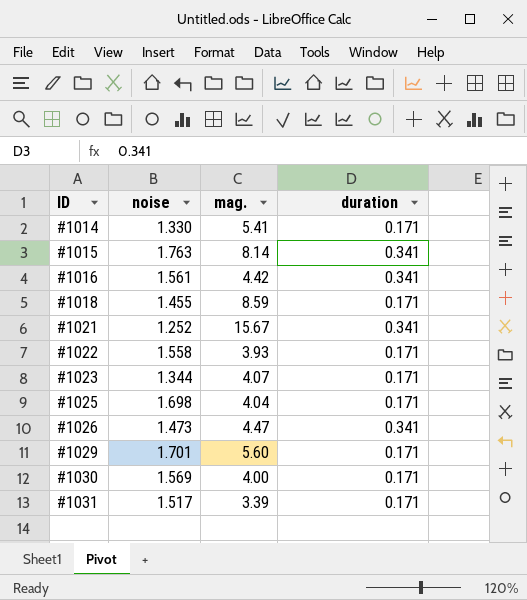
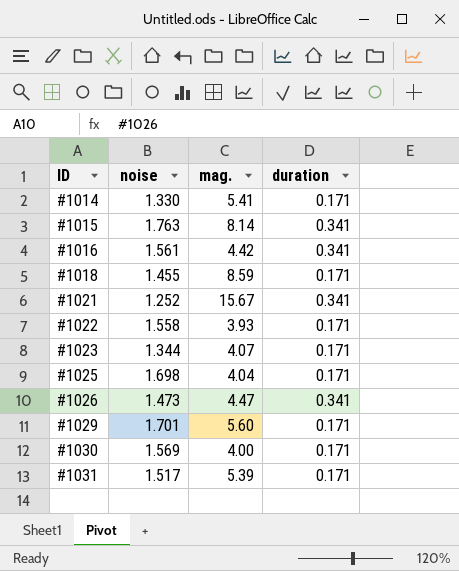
#1031 | mag.: 3.39 -> 5.39

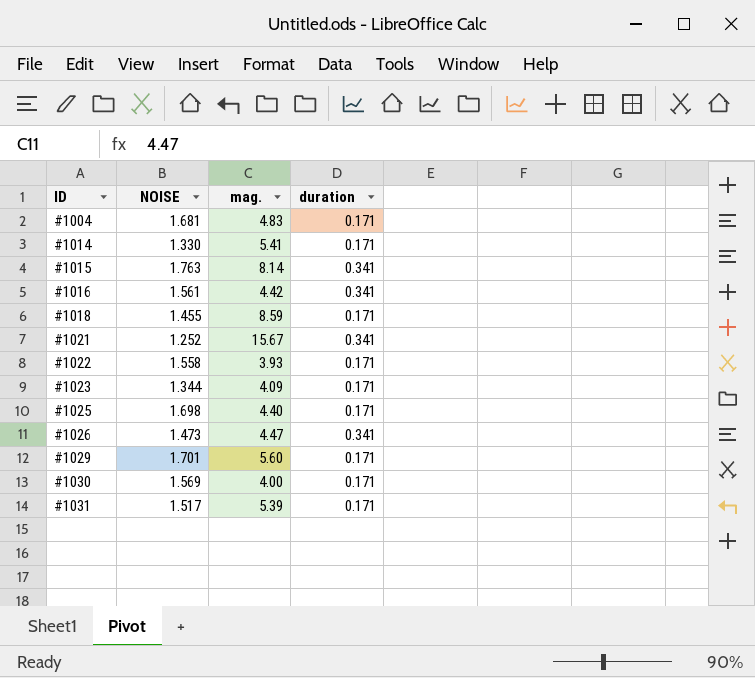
column name: noise -> NOISE
row #1004: none -> 1.681 | 4.83 | 0.171
#1023 | mag.: 4.07 -> 4.09
#1025 | mag.: 4.04 -> 4.40

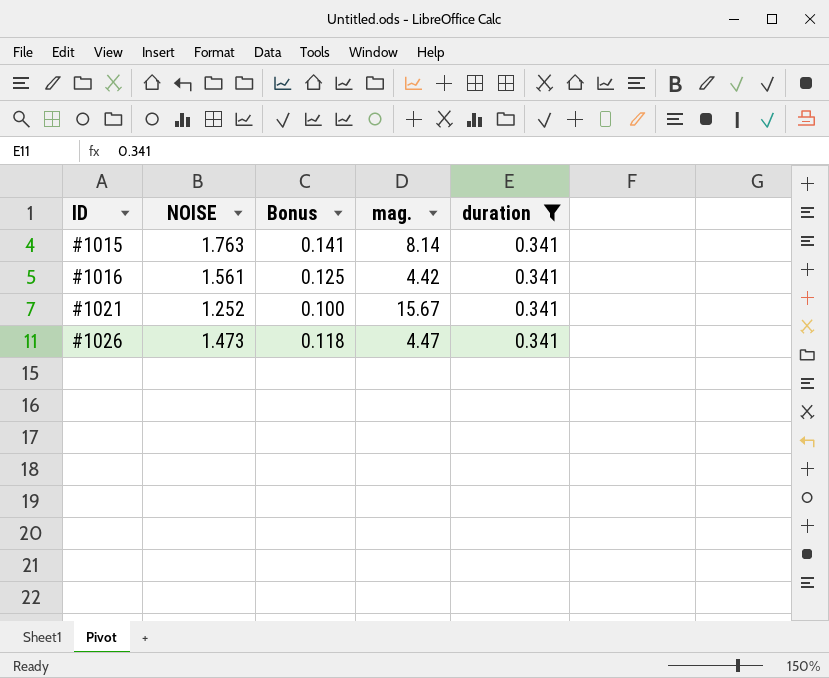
filter: none -> duration = 0.341
column Bonus | formula: none -> [NOISE] * 0.08

